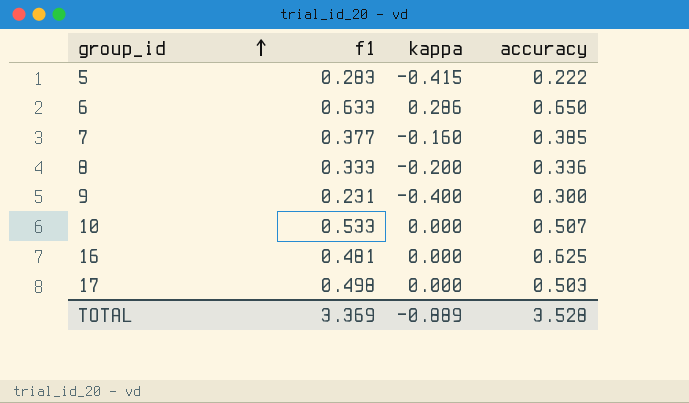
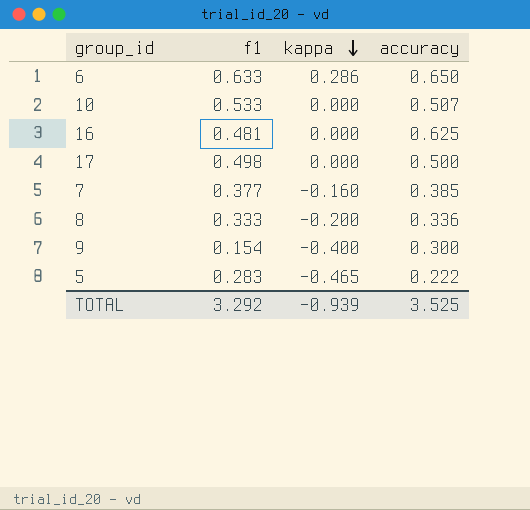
row order: group_id ascending -> kappa descending
17 | accuracy: 0.503 -> 0.500
9 | f1: 0.231 -> 0.154
5 | kappa: -0.415 -> -0.465
TOTAL | f1: 3.369 -> 3.292
TOTAL | kappa: -0.889 -> -0.939
TOTAL | accuracy: 3.528 -> 3.525

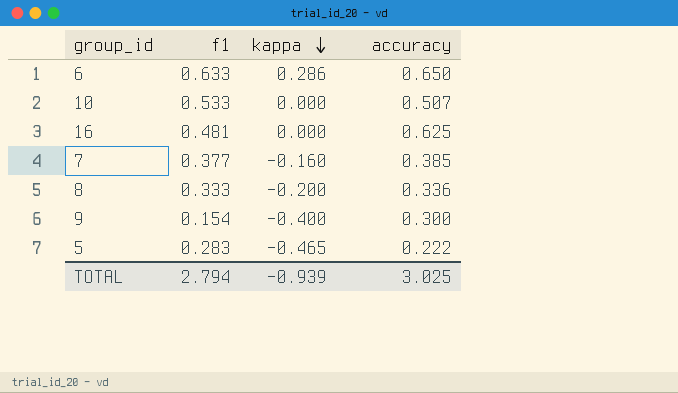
row 17: 0.498 | 0.000 | 0.500 -> none
TOTAL | f1: 3.292 -> 2.794
TOTAL | accuracy: 3.525 -> 3.025

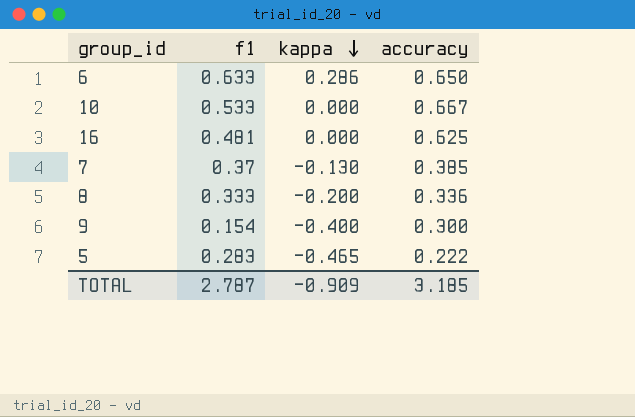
10 | accuracy: 0.507 -> 0.667
7 | f1: 0.377 -> 0.37
7 | kappa: -0.160 -> -0.130
TOTAL | f1: 2.794 -> 2.787
TOTAL | kappa: -0.939 -> -0.909
TOTAL | accuracy: 3.025 -> 3.185

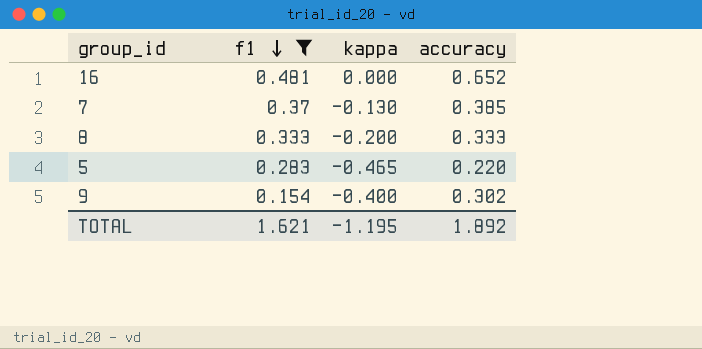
filter: none -> f1 <= 0.481
row order: kappa descending -> f1 descending
16 | accuracy: 0.625 -> 0.652
8 | accuracy: 0.336 -> 0.333
5 | accuracy: 0.222 -> 0.220
9 | accuracy: 0.300 -> 0.302
TOTAL | f1: 2.787 -> 1.621
TOTAL | kappa: -0.909 -> -1.195
TOTAL | accuracy: 3.185 -> 1.892

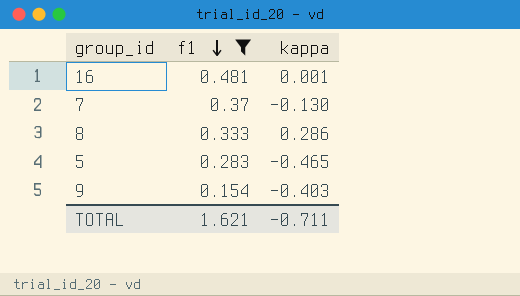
column accuracy | position: 4 -> none
16 | kappa: 0.000 -> 0.001
8 | kappa: -0.200 -> 0.286
9 | kappa: -0.400 -> -0.403
TOTAL | kappa: -1.195 -> -0.711

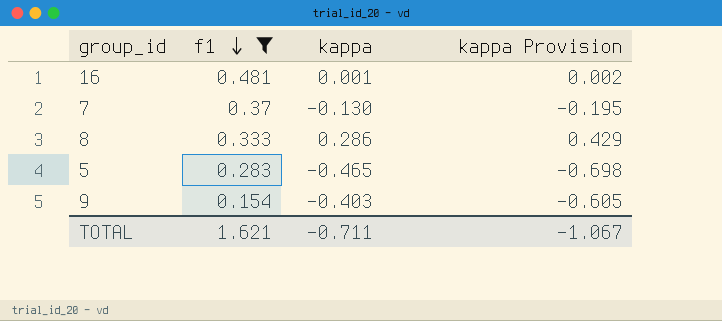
column kappa Provision | formula: none -> [kappa] * 1.5

